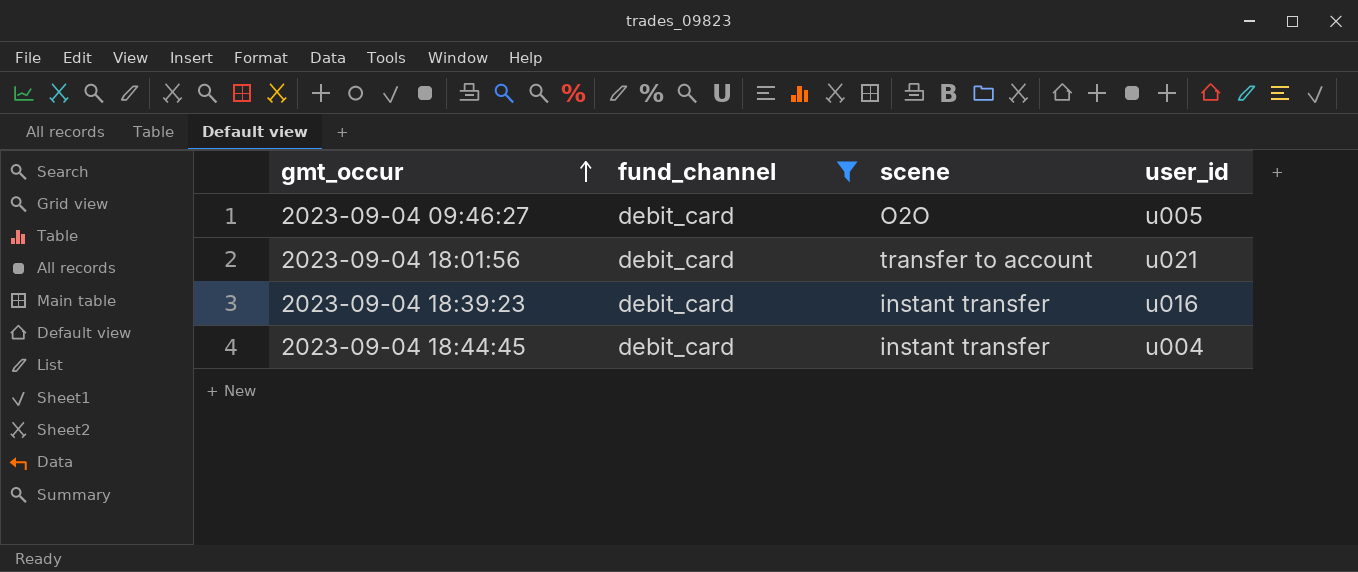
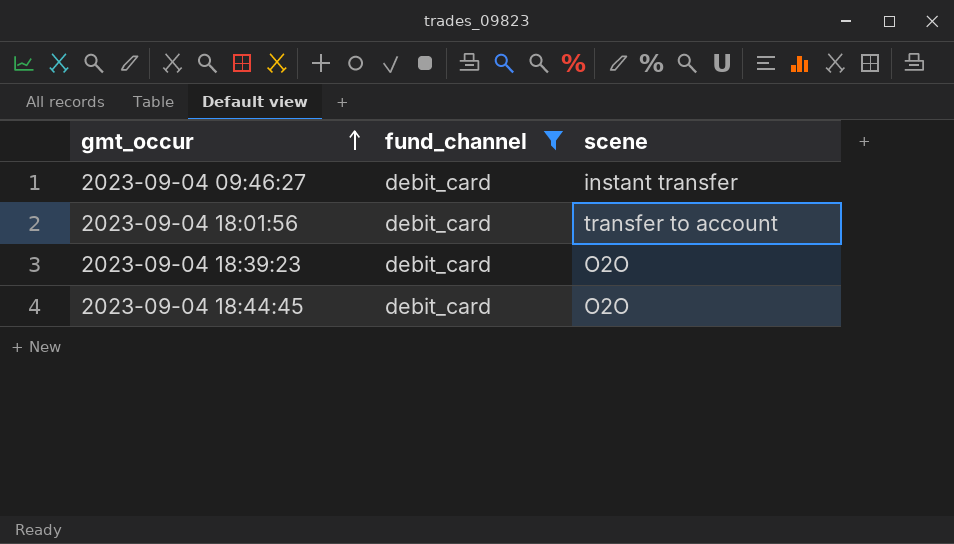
column user_id | position: 4 -> none
2023-09-04 09:46:27 | scene: O2O -> instant transfer
2023-09-04 18:39:23 | scene: instant transfer -> O2O
2023-09-04 18:44:45 | scene: instant transfer -> O2O

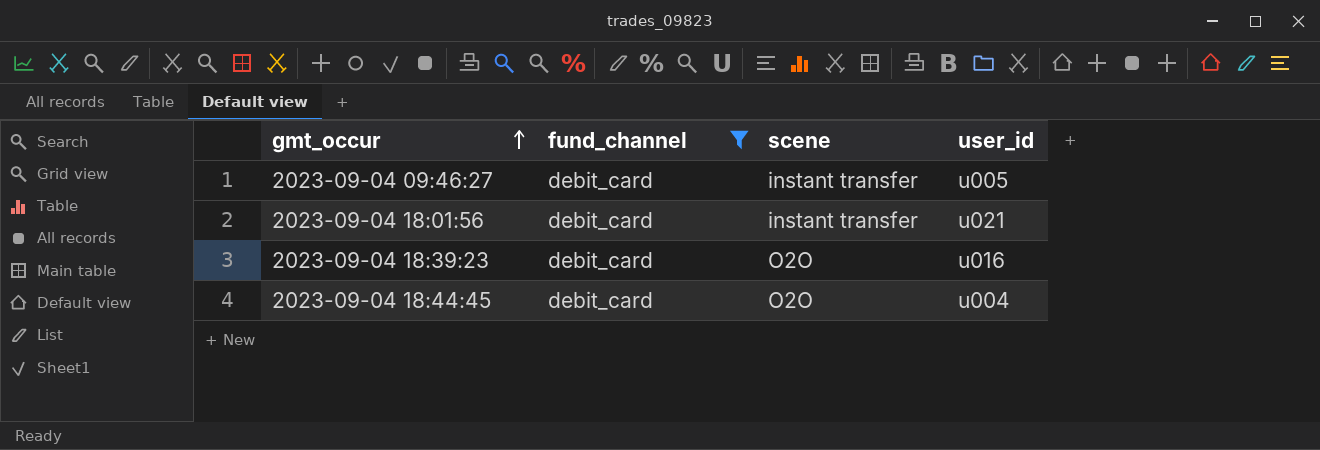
column user_id | position: none -> 4
2023-09-04 18:01:56 | scene: transfer to account -> instant transfer

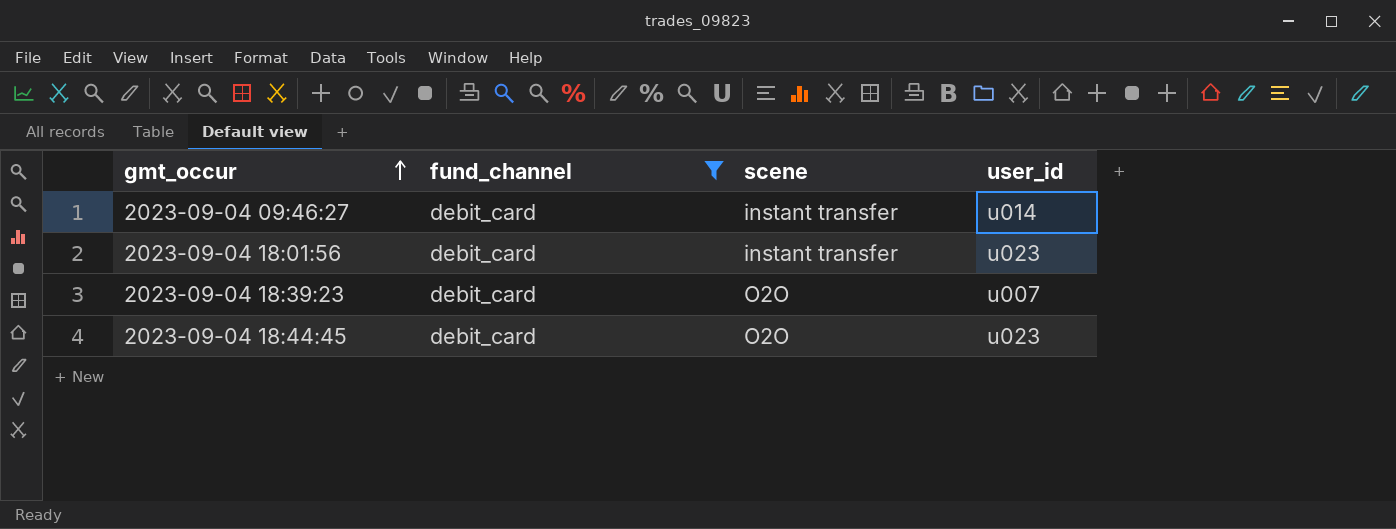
2023-09-04 09:46:27 | user_id: u005 -> u014
2023-09-04 18:01:56 | user_id: u021 -> u023
2023-09-04 18:39:23 | user_id: u016 -> u007
2023-09-04 18:44:45 | user_id: u004 -> u023

